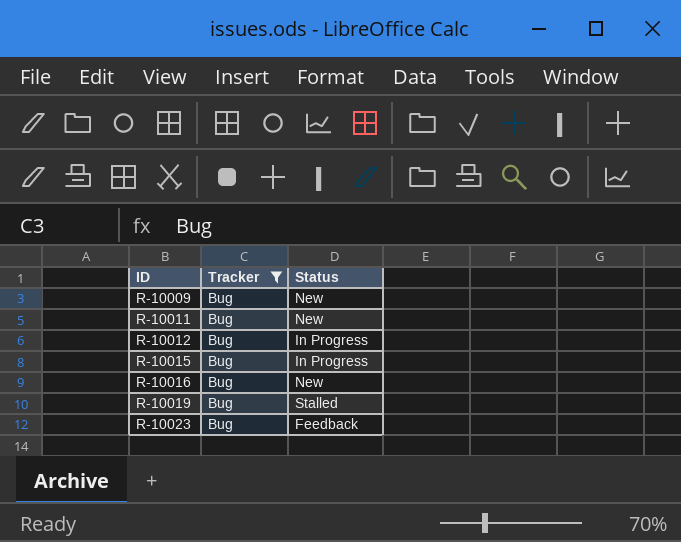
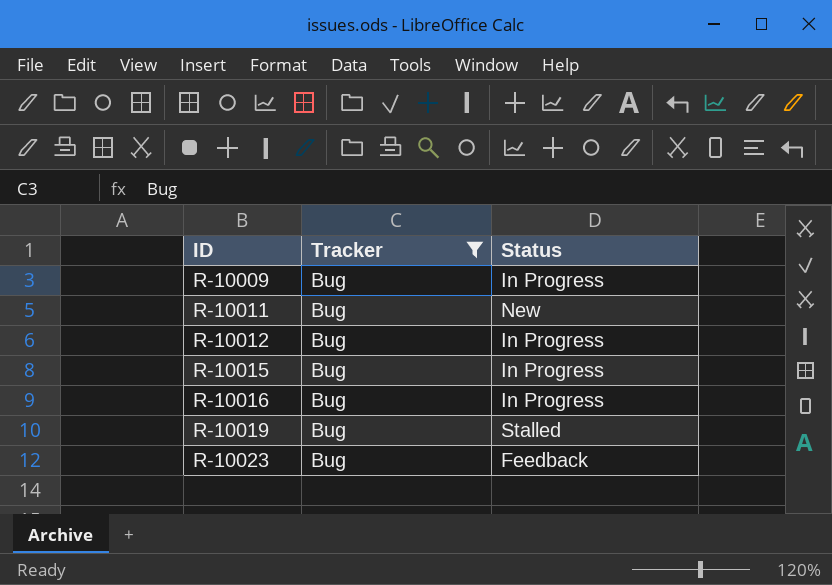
R-10009 | Status: New -> In Progress
R-10016 | Status: New -> In Progress

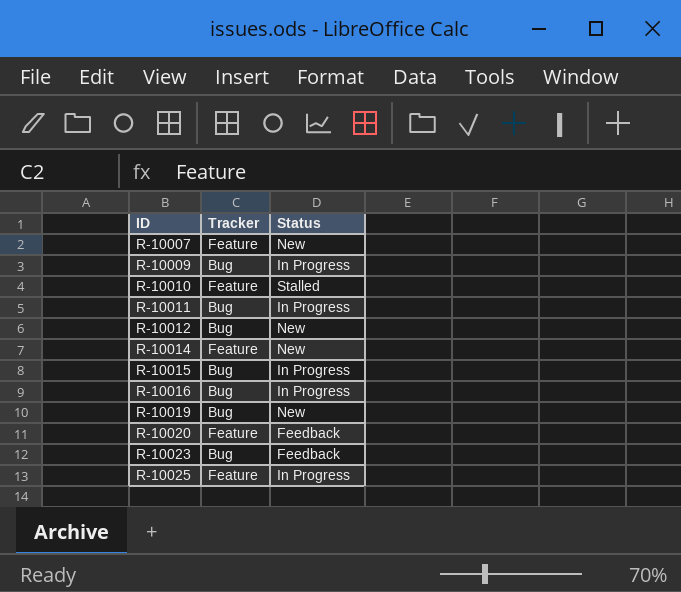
filter: Tracker = Bug -> none
R-10011 | Status: New -> In Progress
R-10012 | Status: In Progress -> New
R-10019 | Status: Stalled -> New

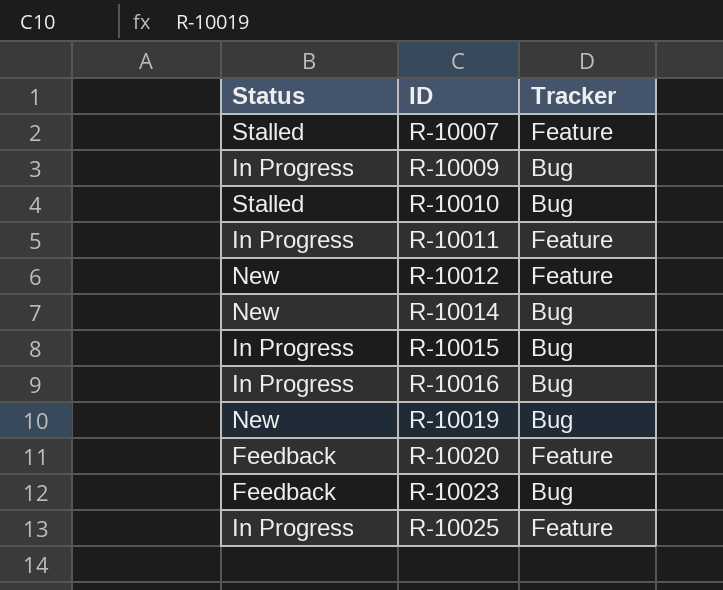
column Status | position: 3 -> 1
R-10007 | Status: New -> Stalled
R-10010 | Tracker: Feature -> Bug
R-10011 | Tracker: Bug -> Feature
R-10012 | Tracker: Bug -> Feature
R-10014 | Tracker: Feature -> Bug

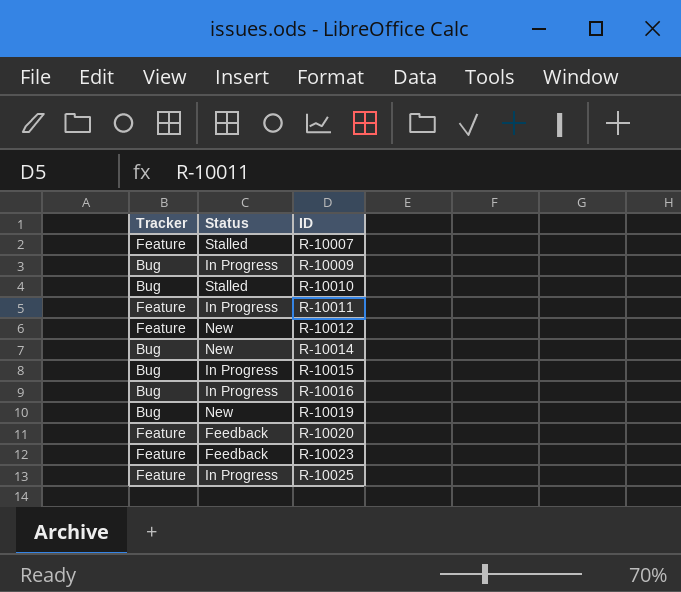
column Tracker | position: 3 -> 1
R-10023 | Tracker: Bug -> Feature

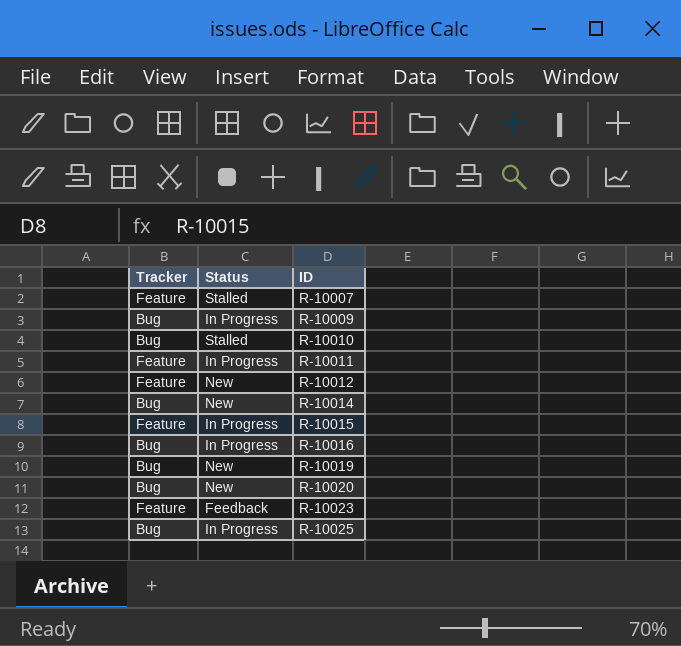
R-10015 | Tracker: Bug -> Feature
R-10020 | Tracker: Feature -> Bug
R-10020 | Status: Feedback -> New
R-10025 | Tracker: Feature -> Bug

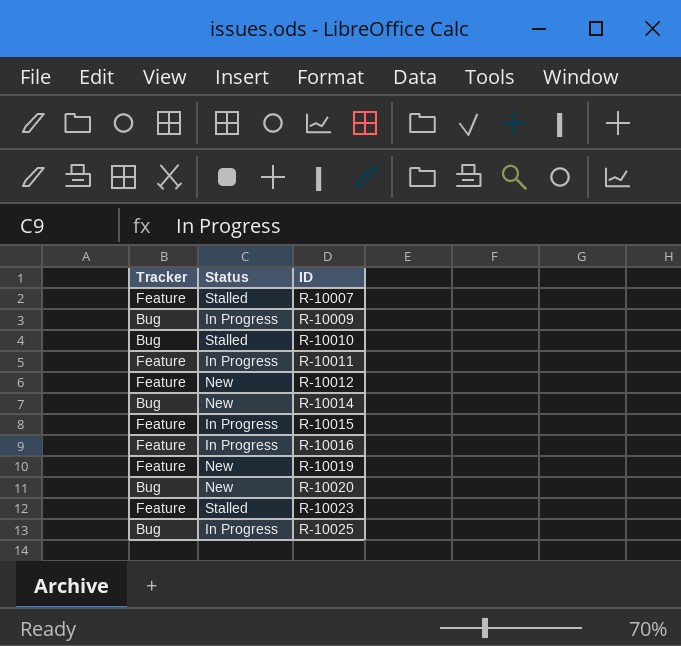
R-10016 | Tracker: Bug -> Feature
R-10019 | Tracker: Bug -> Feature
R-10023 | Status: Feedback -> Stalled

